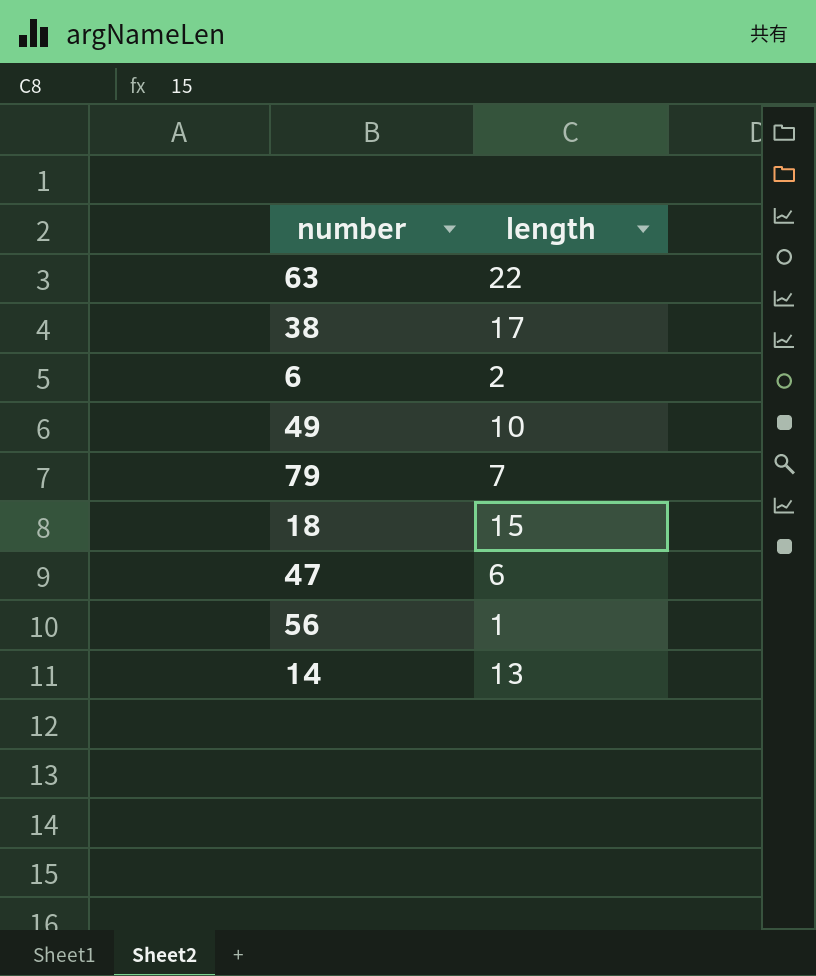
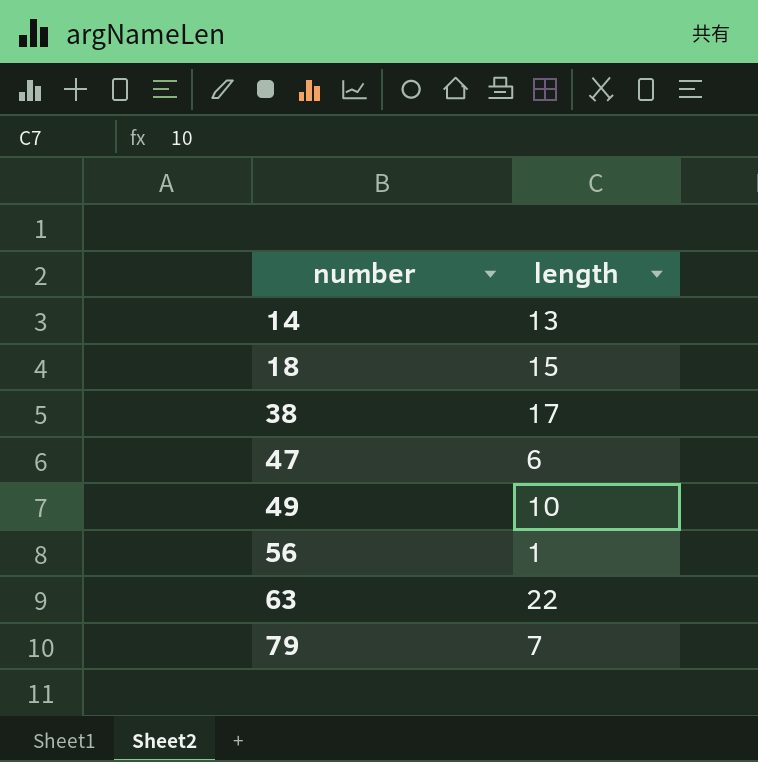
row order: none -> number ascending
row 6: 2 -> none

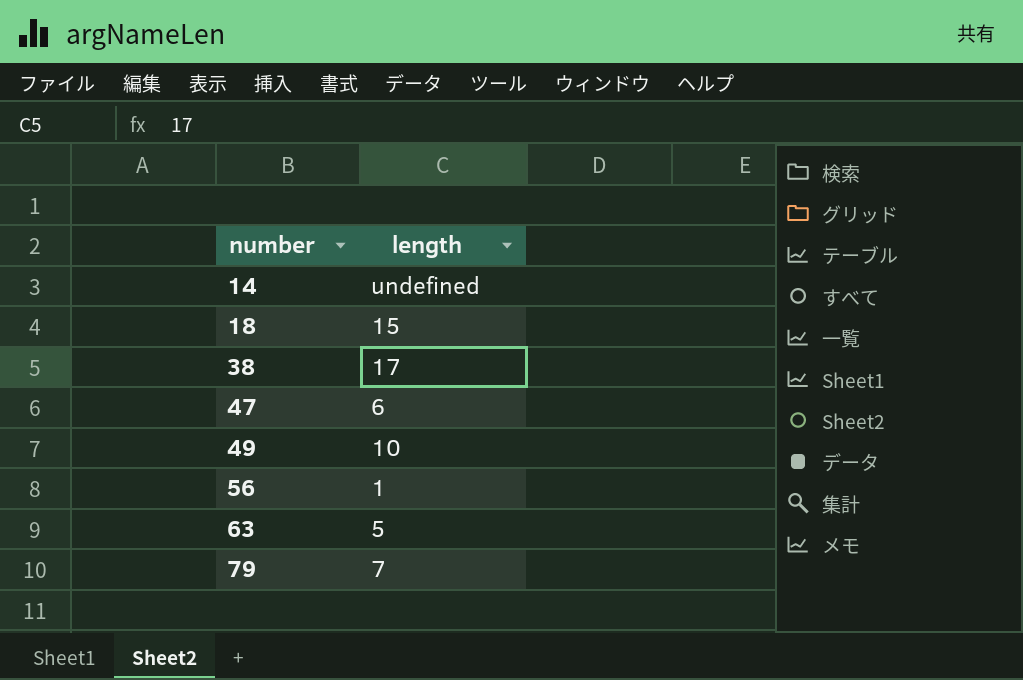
14 | length: 13 -> undefined
63 | length: 22 -> 5

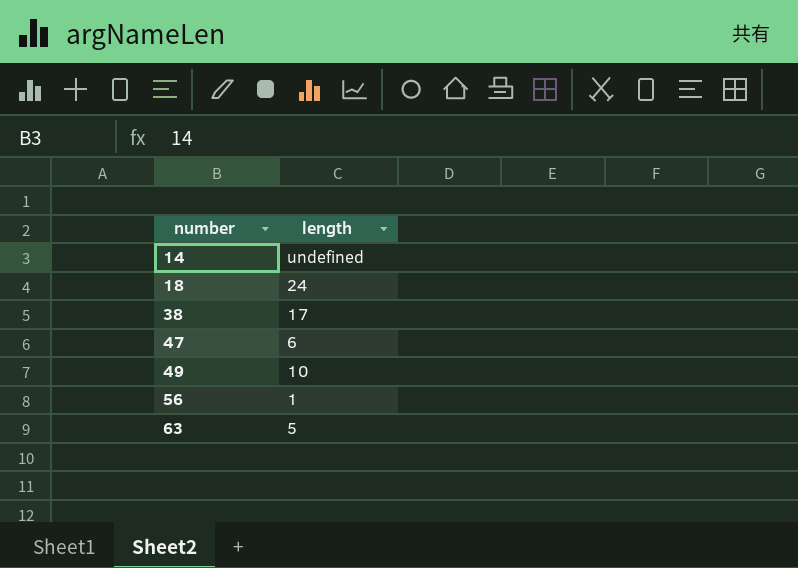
row 79: 7 -> none
18 | length: 15 -> 24

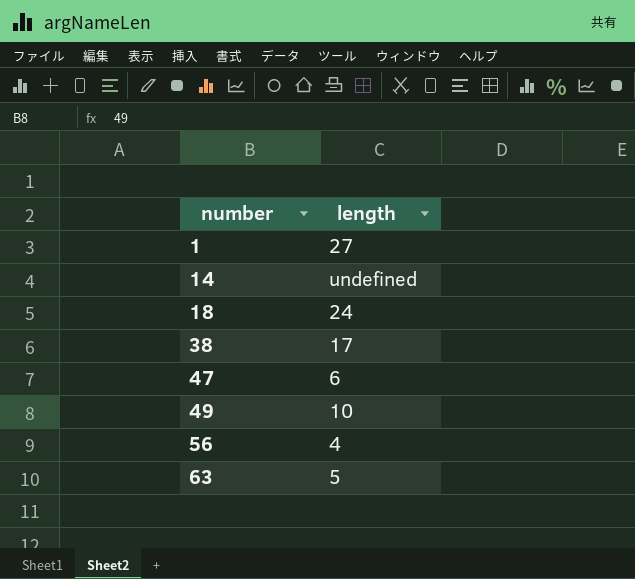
row 1: none -> 27
56 | length: 1 -> 4

